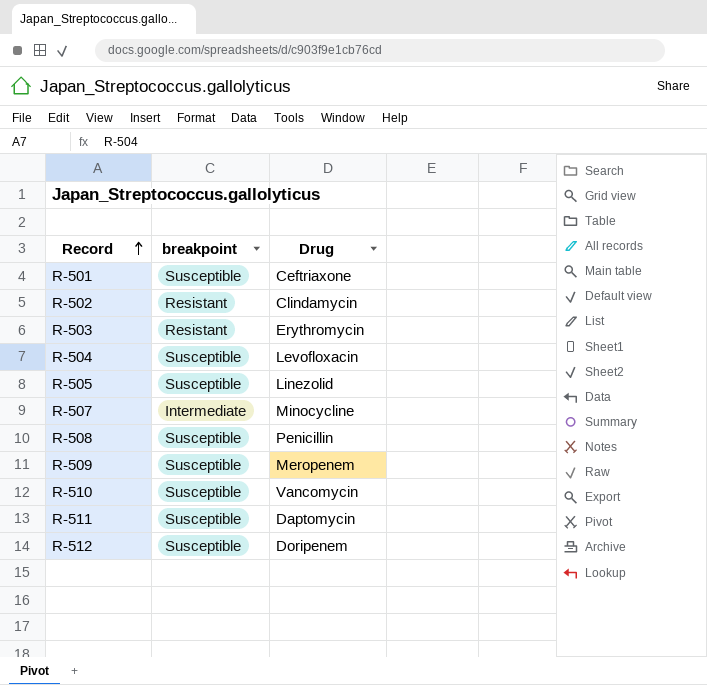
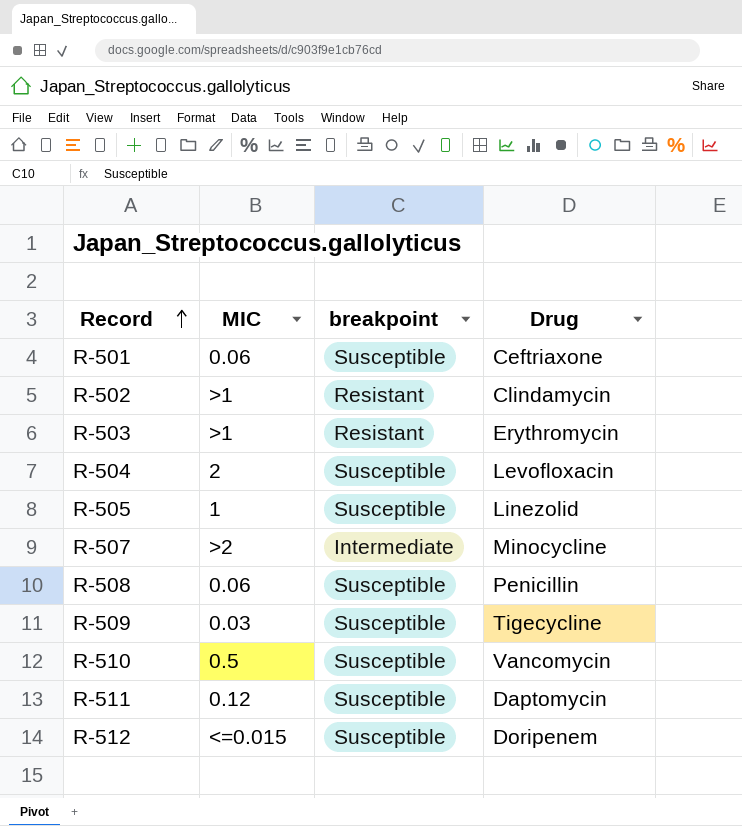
column MIC | position: none -> 2
R-509 | Drug: Meropenem -> Tigecycline

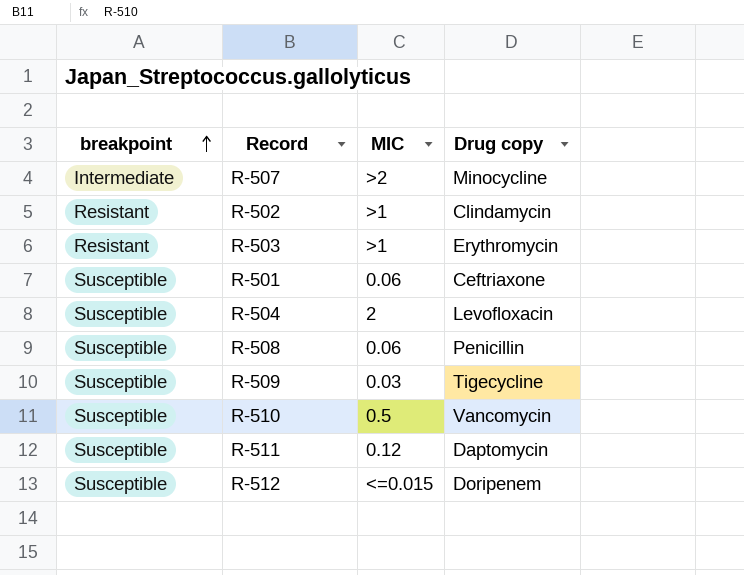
row order: Record ascending -> breakpoint ascending
column breakpoint | position: 3 -> 1
column name: Drug -> Drug copy
row R-505: 1 | Susceptible | Linezolid -> none

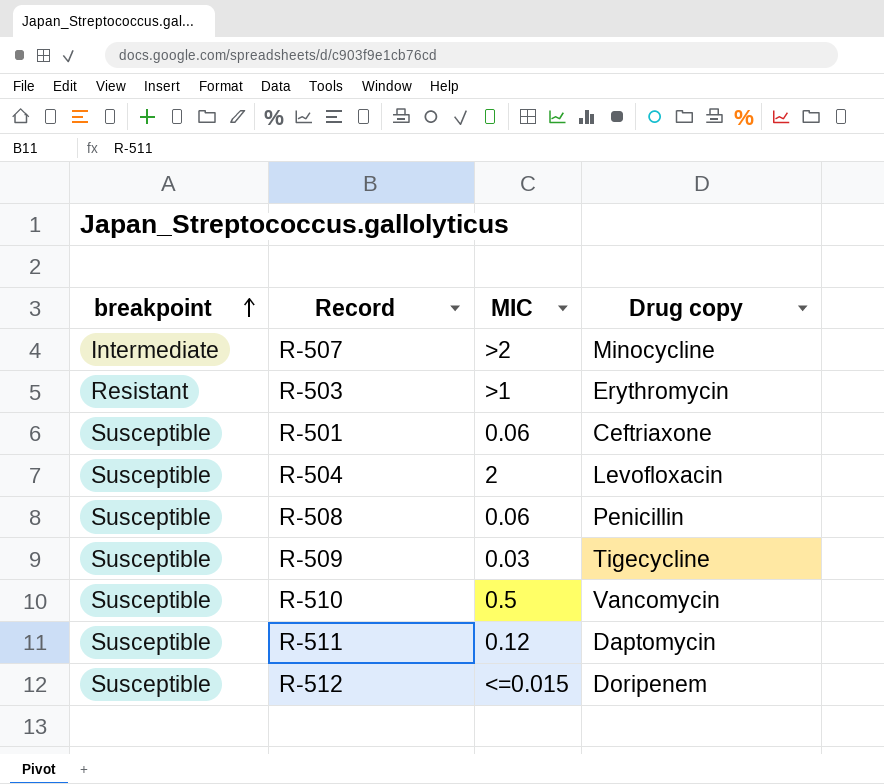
row R-502: Resistant | >1 | Clindamycin -> none

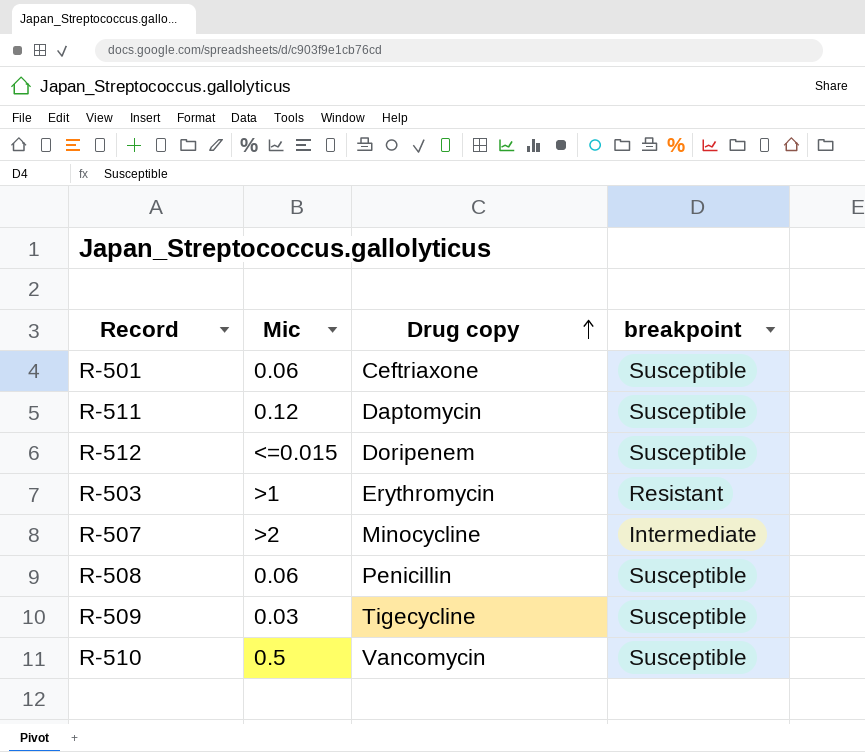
row order: breakpoint ascending -> Drug copy ascending
column name: MIC -> Mic
column breakpoint | position: 1 -> 4
row R-504: Susceptible | 2 | Levofloxacin -> none

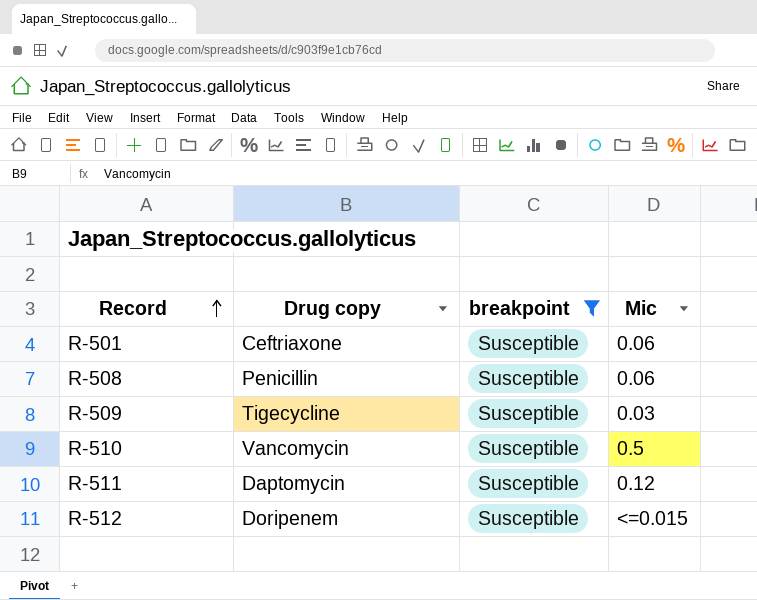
filter: none -> breakpoint = Susceptible
row order: Drug copy ascending -> Record ascending
column Mic | position: 2 -> 4

